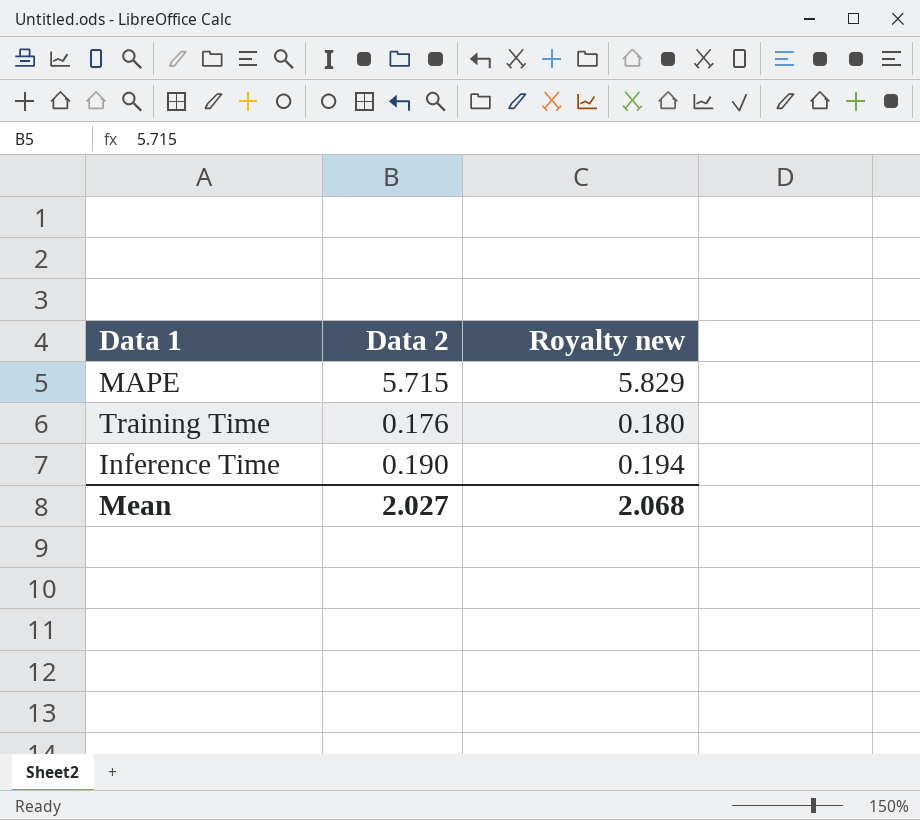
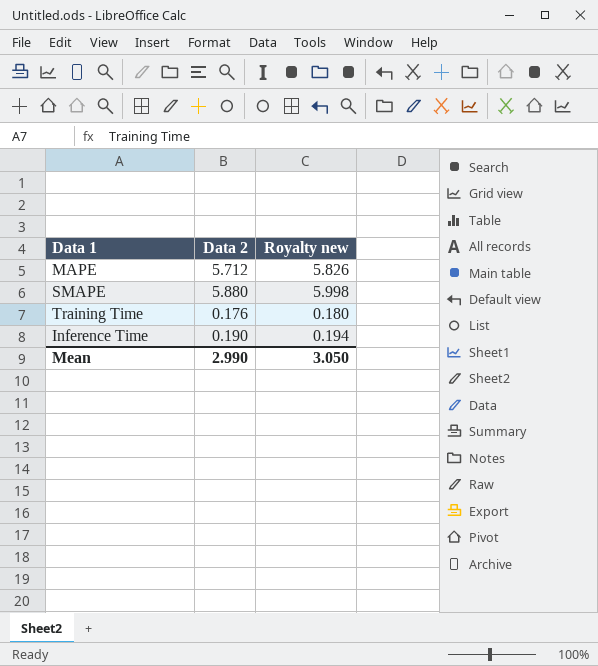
MAPE | Data 2: 5.715 -> 5.712
MAPE | Royalty new: 5.829 -> 5.826
row SMAPE: none -> 5.880 | 5.998
Mean | Data 2: 2.027 -> 2.990
Mean | Royalty new: 2.068 -> 3.050

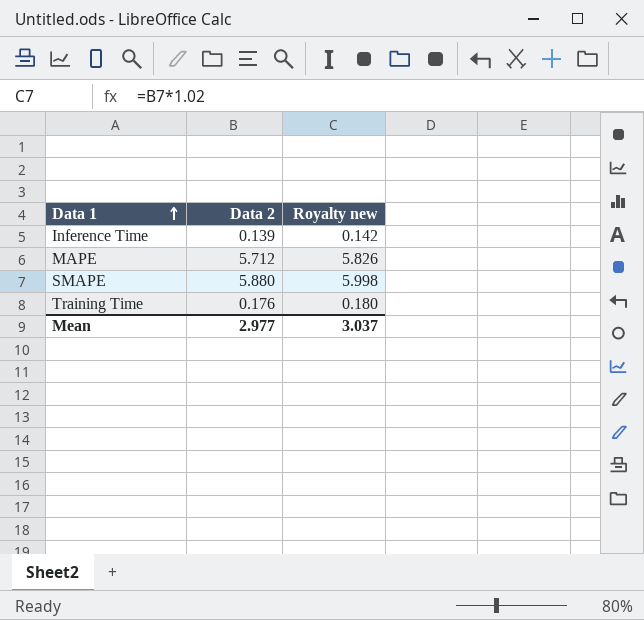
row order: none -> Data 1 ascending
Inference Time | Data 2: 0.190 -> 0.139
Inference Time | Royalty new: 0.194 -> 0.142
Mean | Data 2: 2.990 -> 2.977
Mean | Royalty new: 3.050 -> 3.037

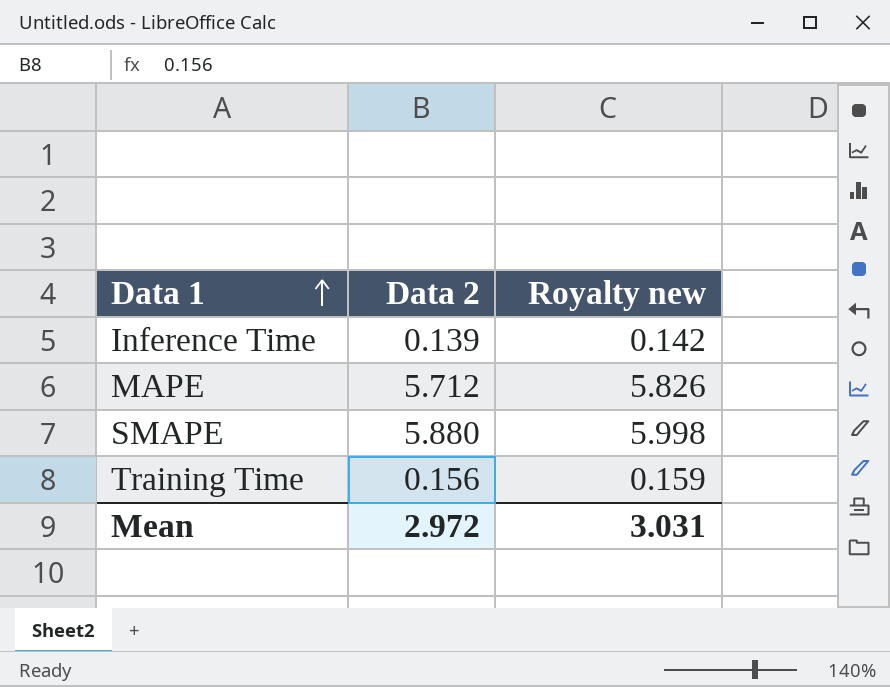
Training Time | Data 2: 0.176 -> 0.156
Training Time | Royalty new: 0.180 -> 0.159
Mean | Data 2: 2.977 -> 2.972
Mean | Royalty new: 3.037 -> 3.031

